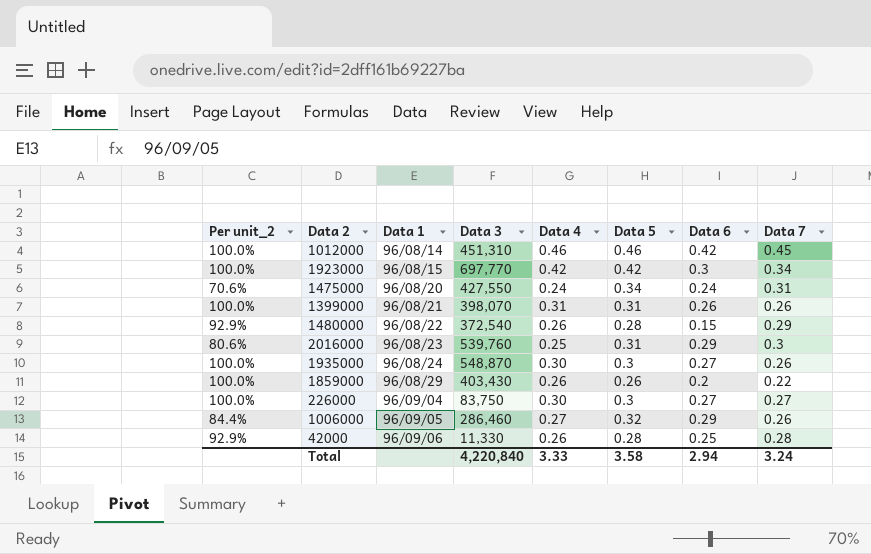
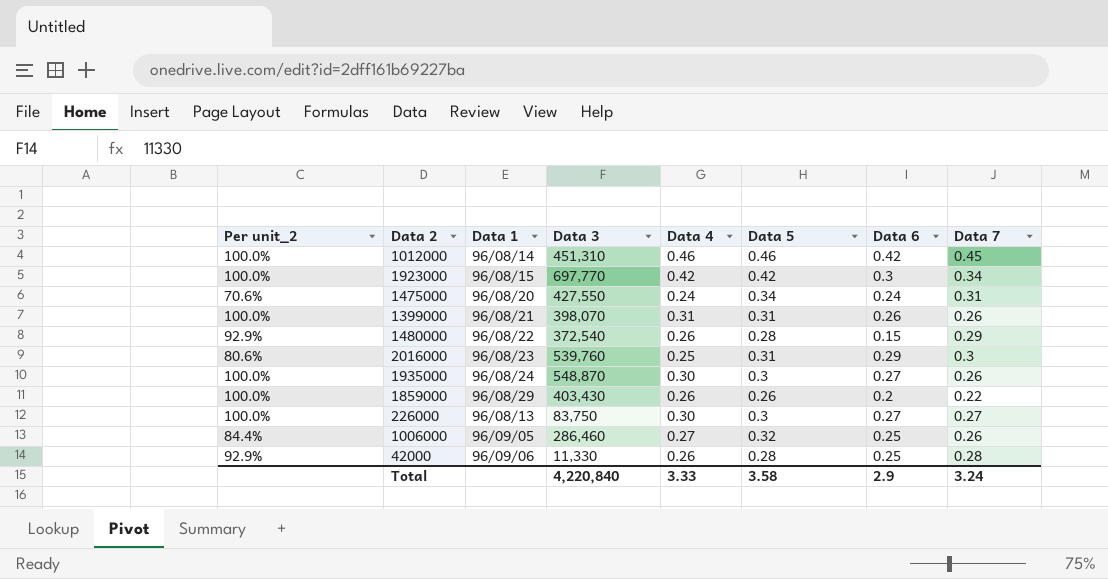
226000 | Data 1: 96/09/04 -> 96/08/13
1006000 | Data 6: 0.29 -> 0.25
Total | Data 6: 2.94 -> 2.9

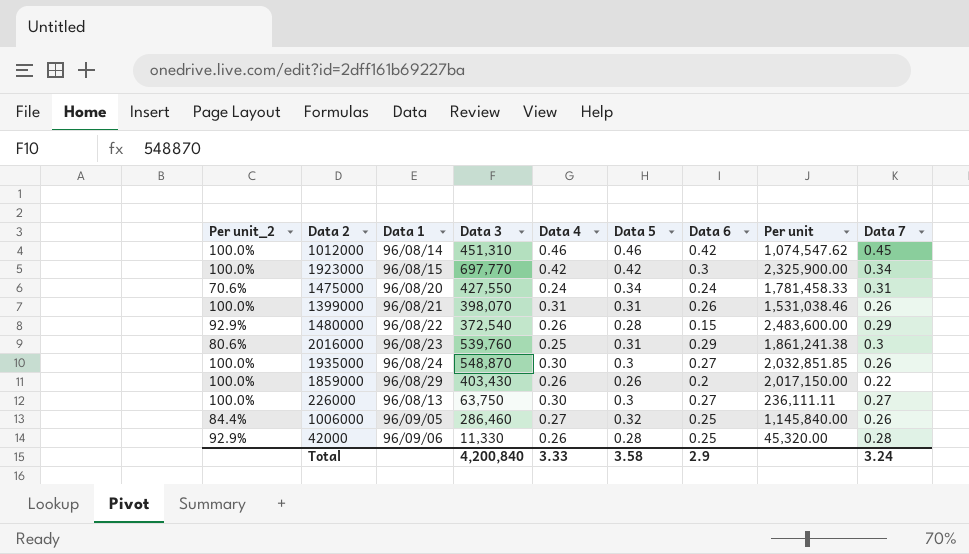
column Per unit | formula: none -> [Data 3] / [Data 6]
226000 | Data 3: 83,750 -> 63,750
Total | Data 3: 4,220,840 -> 4,200,840

